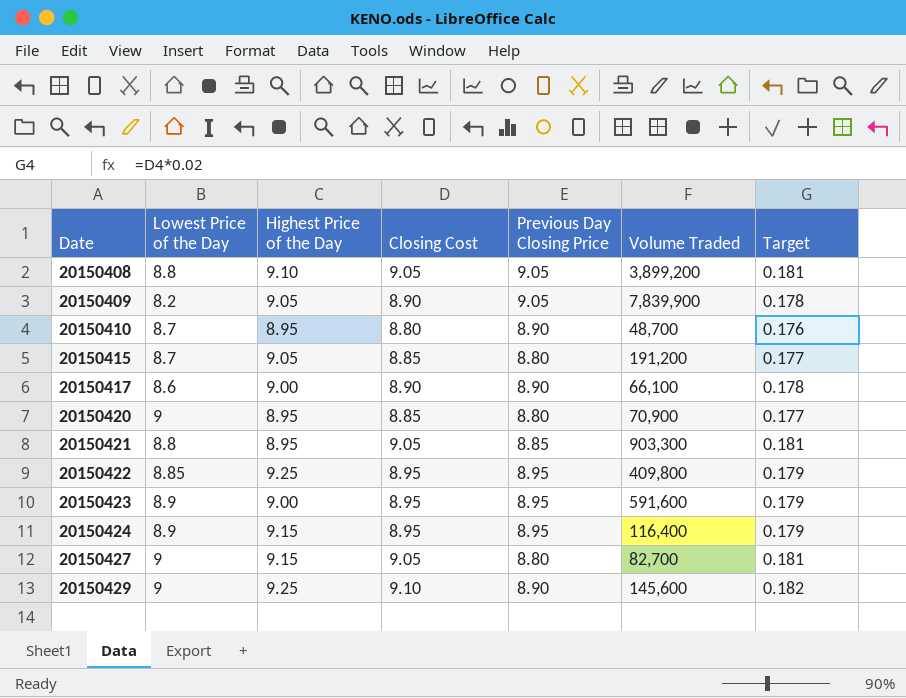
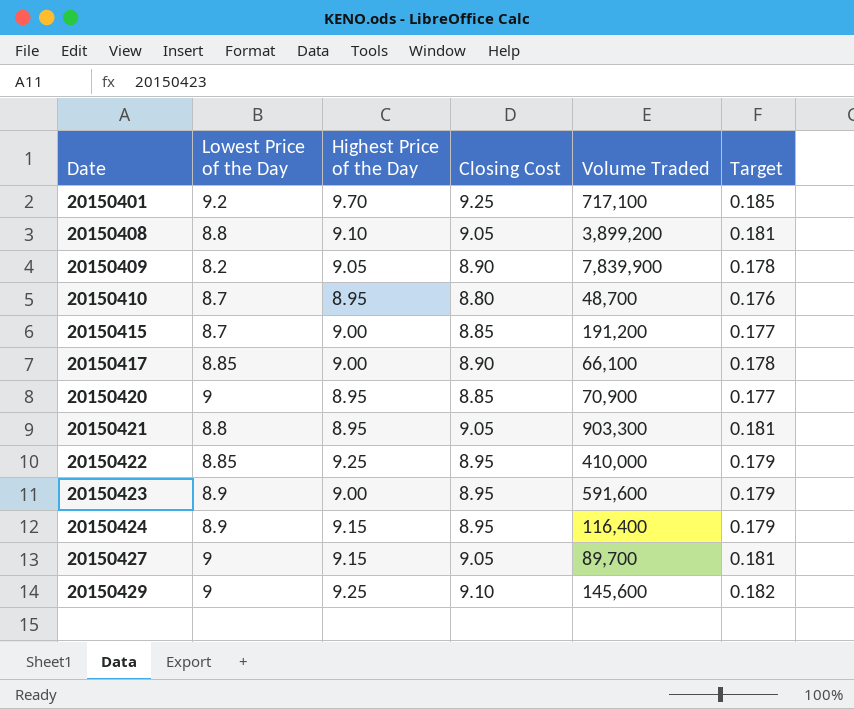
column Previous Day Closing Price | position: 5 -> none
row 20150401: none -> 9.2 | 9.70 | 9.25 | 717,100 | 0.185
20150415 | Highest Price of the Day: 9.05 -> 9.00
20150417 | Lowest Price of the Day: 8.6 -> 8.85
20150422 | Volume Traded: 409,800 -> 410,000
20150427 | Volume Traded: 82,700 -> 89,700

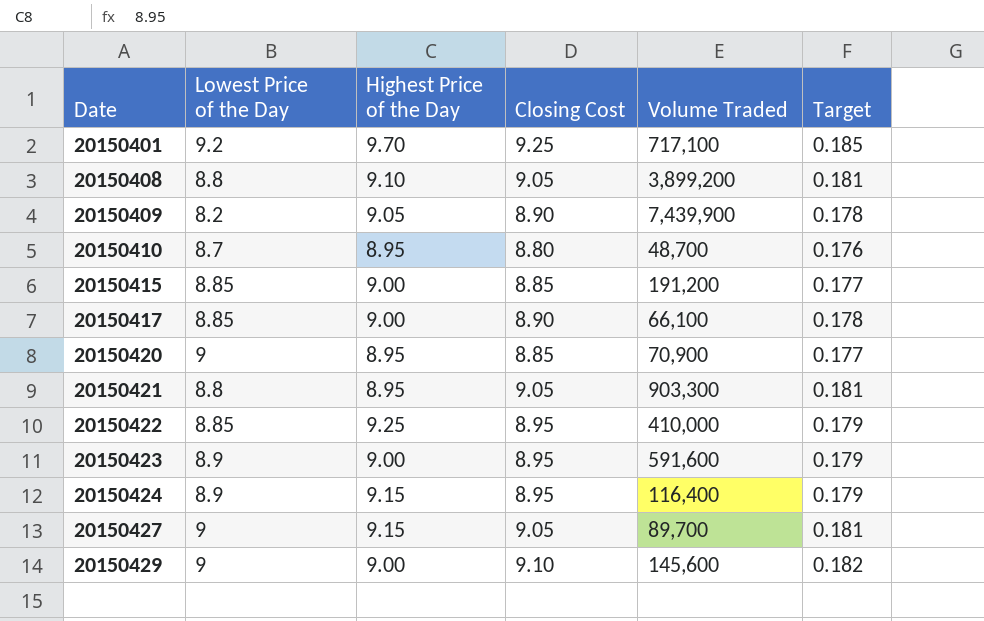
20150409 | Volume Traded: 7,839,900 -> 7,439,900
20150415 | Lowest Price of the Day: 8.7 -> 8.85
20150429 | Highest Price of the Day: 9.25 -> 9.00

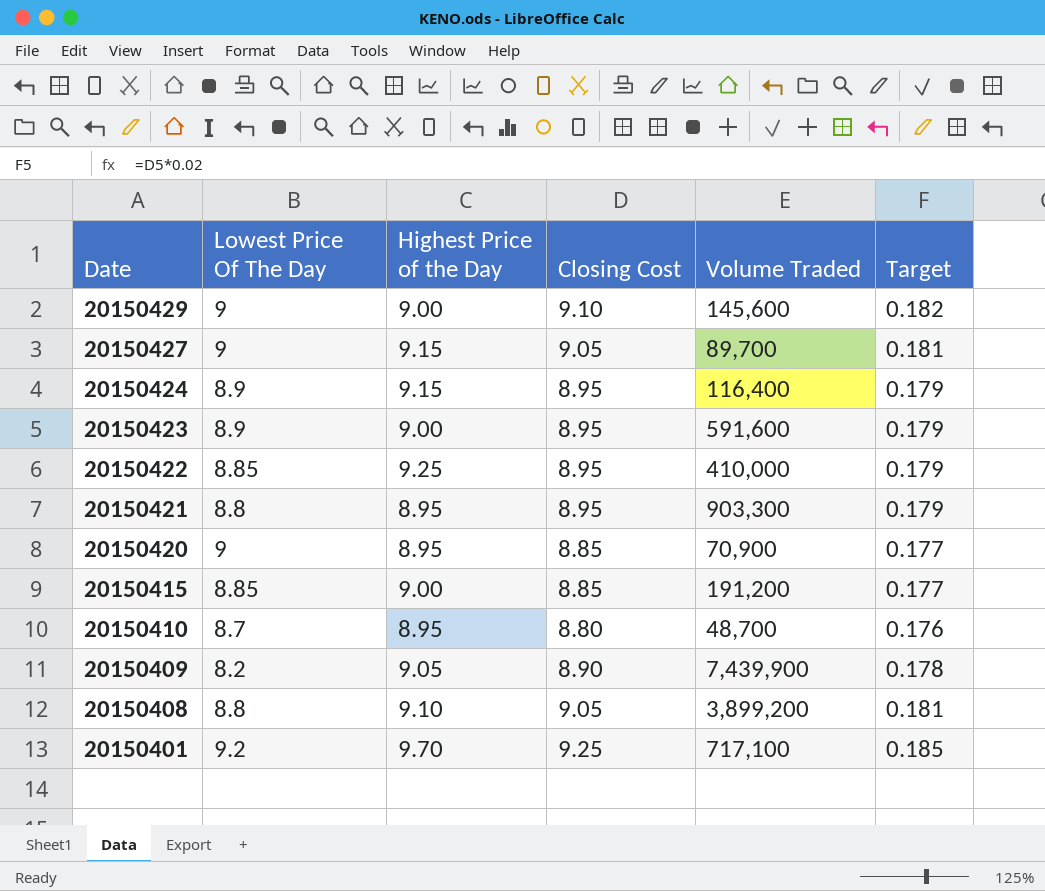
row order: Date ascending -> Date descending
column name: Lowest Price of the Day -> Lowest Price Of The Day
row 20150417: 8.85 | 9.00 | 8.90 | 66,100 | 0.178 -> none
20150421 | Closing Cost: 9.05 -> 8.95
20150421 | Target: 0.181 -> 0.179

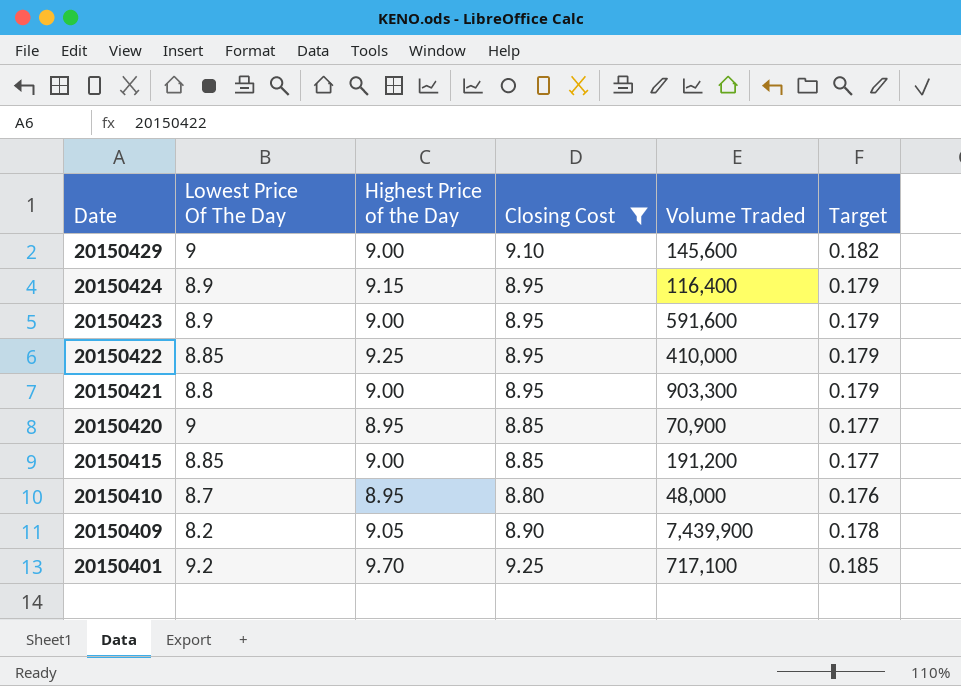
filter: none -> Closing Cost != 9.05
20150421 | Highest Price of the Day: 8.95 -> 9.00
20150410 | Volume Traded: 48,700 -> 48,000

